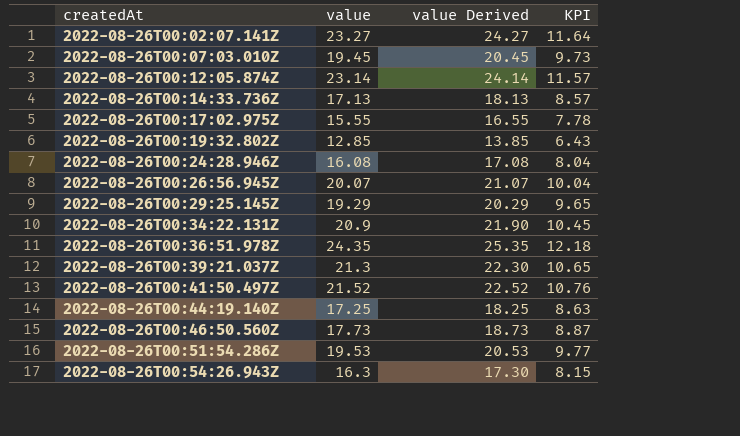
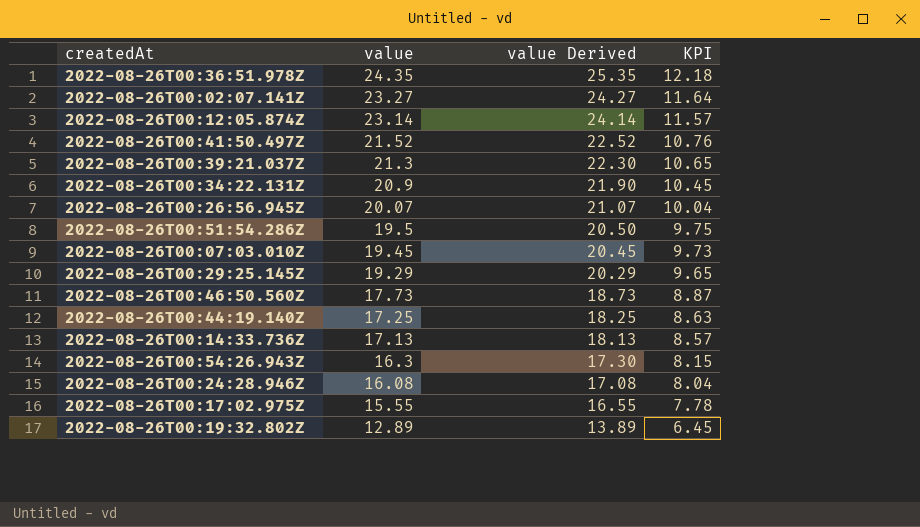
row order: createdAt ascending -> value descending
2022-08-26T00:51:54.286Z | value: 19.53 -> 19.5
2022-08-26T00:51:54.286Z | value Derived: 20.53 -> 20.50
2022-08-26T00:51:54.286Z | KPI: 9.77 -> 9.75
2022-08-26T00:19:32.802Z | value: 12.85 -> 12.89
2022-08-26T00:19:32.802Z | value Derived: 13.85 -> 13.89
2022-08-26T00:19:32.802Z | KPI: 6.43 -> 6.45

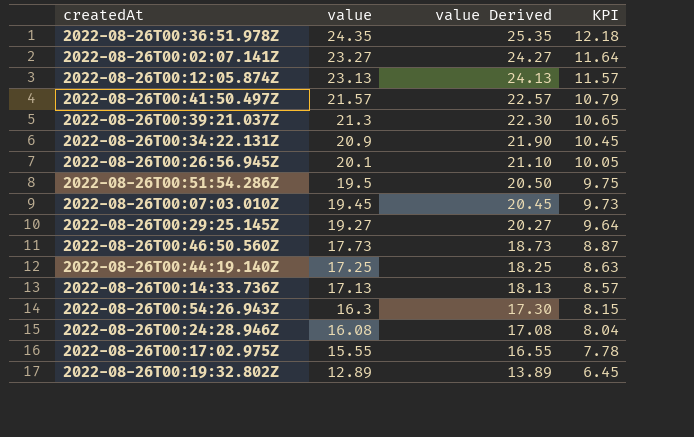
2022-08-26T00:12:05.874Z | value: 23.14 -> 23.13
2022-08-26T00:12:05.874Z | value Derived: 24.14 -> 24.13
2022-08-26T00:41:50.497Z | value: 21.52 -> 21.57
2022-08-26T00:41:50.497Z | value Derived: 22.52 -> 22.57
2022-08-26T00:41:50.497Z | KPI: 10.76 -> 10.79
2022-08-26T00:26:56.945Z | value: 20.07 -> 20.1
2022-08-26T00:26:56.945Z | value Derived: 21.07 -> 21.10
2022-08-26T00:26:56.945Z | KPI: 10.04 -> 10.05
2022-08-26T00:29:25.145Z | value: 19.29 -> 19.27
2022-08-26T00:29:25.145Z | value Derived: 20.29 -> 20.27
2022-08-26T00:29:25.145Z | KPI: 9.65 -> 9.64

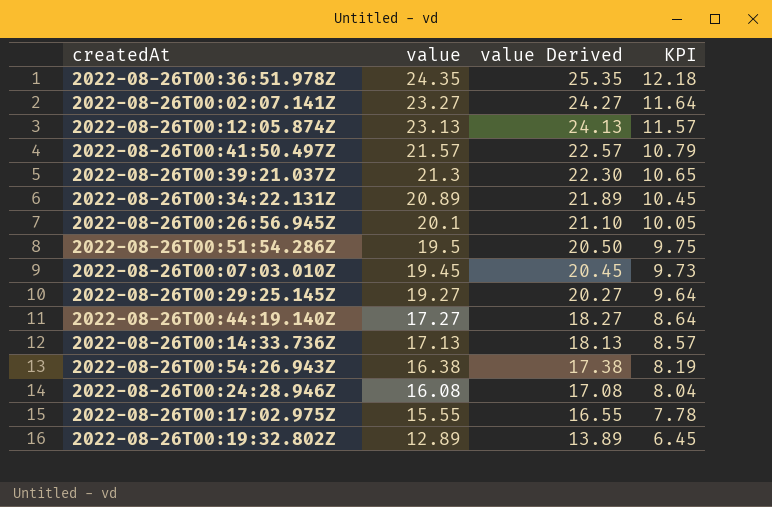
row 2022-08-26T00:46:50.560Z: 17.73 | 18.73 | 8.87 -> none
2022-08-26T00:34:22.131Z | value: 20.9 -> 20.89
2022-08-26T00:34:22.131Z | value Derived: 21.90 -> 21.89
2022-08-26T00:44:19.140Z | value: 17.25 -> 17.27
2022-08-26T00:44:19.140Z | value Derived: 18.25 -> 18.27
2022-08-26T00:44:19.140Z | KPI: 8.63 -> 8.64
2022-08-26T00:54:26.943Z | value: 16.3 -> 16.38
2022-08-26T00:54:26.943Z | value Derived: 17.30 -> 17.38
2022-08-26T00:54:26.943Z | KPI: 8.15 -> 8.19

